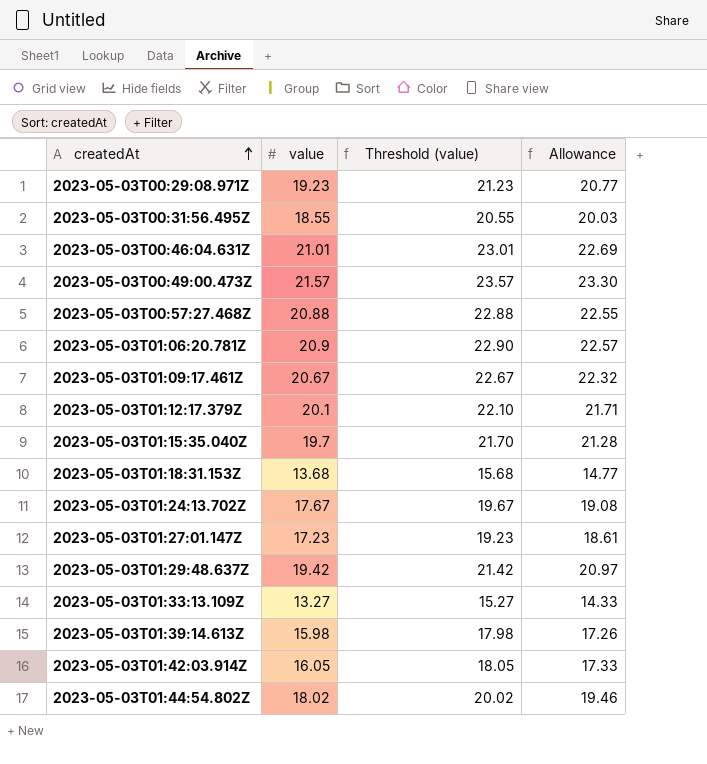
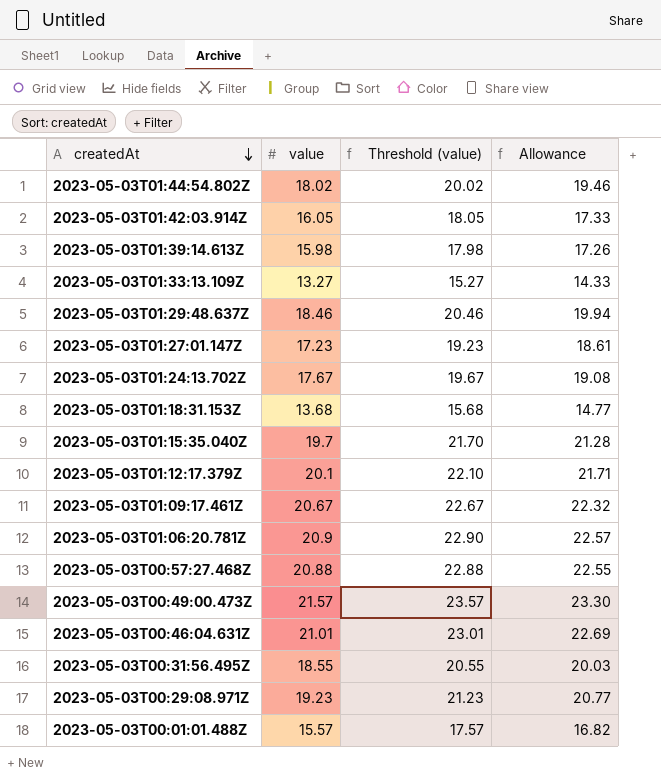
row order: createdAt ascending -> createdAt descending
2023-05-03T01:29:48.637Z | value: 19.42 -> 18.46
2023-05-03T01:29:48.637Z | Threshold (value): 21.42 -> 20.46
2023-05-03T01:29:48.637Z | Allowance: 20.97 -> 19.94
row 2023-05-03T00:01:01.488Z: none -> 15.57 | 17.57 | 16.82

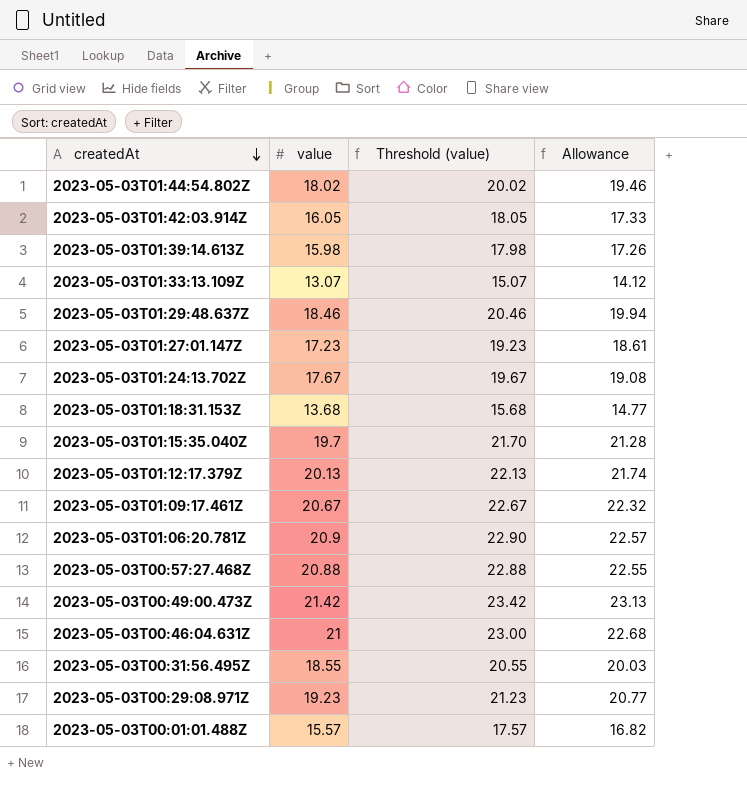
2023-05-03T01:33:13.109Z | value: 13.27 -> 13.07
2023-05-03T01:33:13.109Z | Threshold (value): 15.27 -> 15.07
2023-05-03T01:33:13.109Z | Allowance: 14.33 -> 14.12
2023-05-03T01:12:17.379Z | value: 20.1 -> 20.13
2023-05-03T01:12:17.379Z | Threshold (value): 22.10 -> 22.13
2023-05-03T01:12:17.379Z | Allowance: 21.71 -> 21.74
2023-05-03T00:49:00.473Z | value: 21.57 -> 21.42
2023-05-03T00:49:00.473Z | Threshold (value): 23.57 -> 23.42
2023-05-03T00:49:00.473Z | Allowance: 23.30 -> 23.13
2023-05-03T00:46:04.631Z | value: 21.01 -> 21
2023-05-03T00:46:04.631Z | Threshold (value): 23.01 -> 23.00
2023-05-03T00:46:04.631Z | Allowance: 22.69 -> 22.68

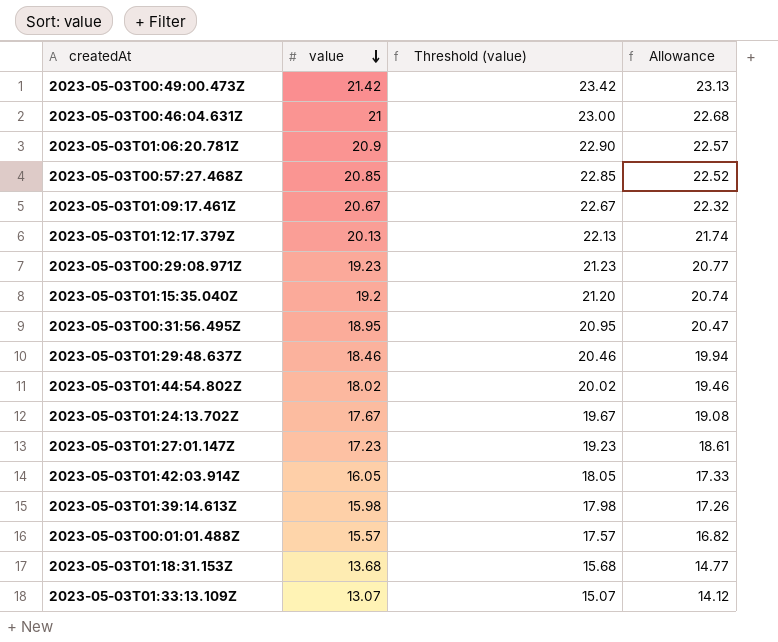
row order: createdAt descending -> value descending
2023-05-03T00:57:27.468Z | value: 20.88 -> 20.85
2023-05-03T00:57:27.468Z | Threshold (value): 22.88 -> 22.85
2023-05-03T00:57:27.468Z | Allowance: 22.55 -> 22.52
2023-05-03T01:15:35.040Z | value: 19.7 -> 19.2
2023-05-03T01:15:35.040Z | Threshold (value): 21.70 -> 21.20
2023-05-03T01:15:35.040Z | Allowance: 21.28 -> 20.74
2023-05-03T00:31:56.495Z | value: 18.55 -> 18.95
2023-05-03T00:31:56.495Z | Threshold (value): 20.55 -> 20.95
2023-05-03T00:31:56.495Z | Allowance: 20.03 -> 20.47

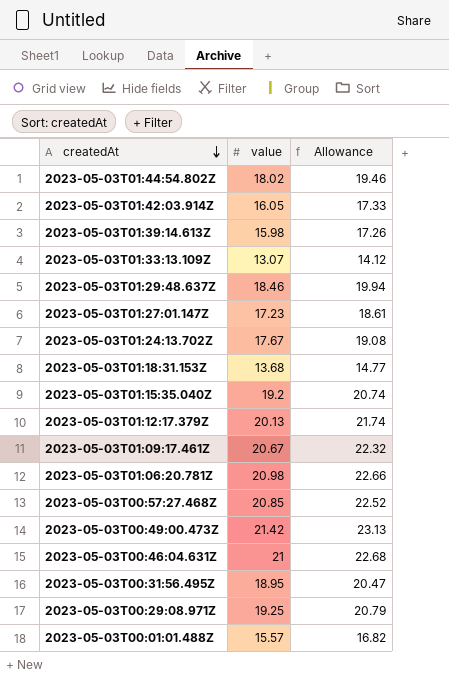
row order: value descending -> createdAt descending
column Threshold (value) | formula: [value] + 2 -> none
2023-05-03T01:06:20.781Z | value: 20.9 -> 20.98
2023-05-03T01:06:20.781Z | Allowance: 22.57 -> 22.66
2023-05-03T00:29:08.971Z | value: 19.23 -> 19.25
2023-05-03T00:29:08.971Z | Allowance: 20.77 -> 20.79

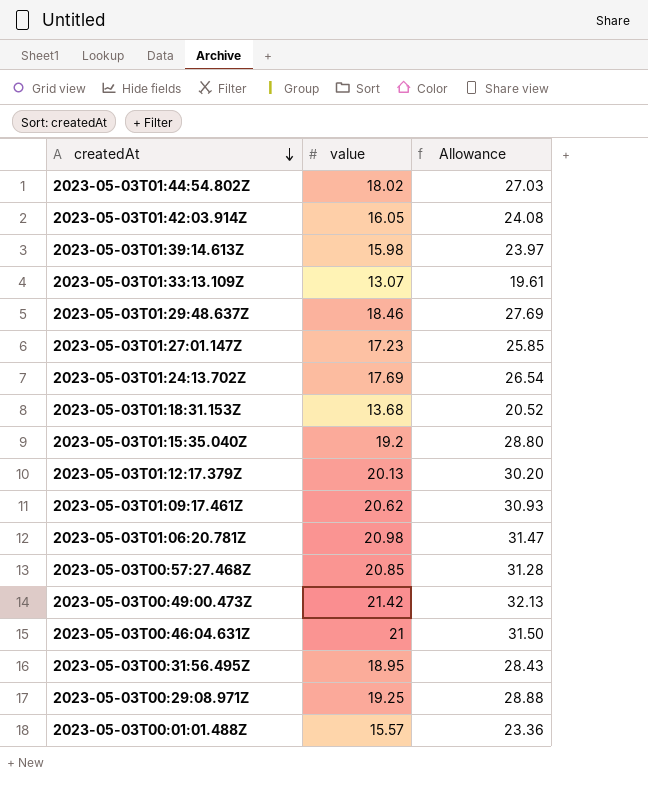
column Allowance | formula: [value] * 1.08 -> [value] * 1.5
2023-05-03T01:24:13.702Z | value: 17.67 -> 17.69
2023-05-03T01:09:17.461Z | value: 20.67 -> 20.62

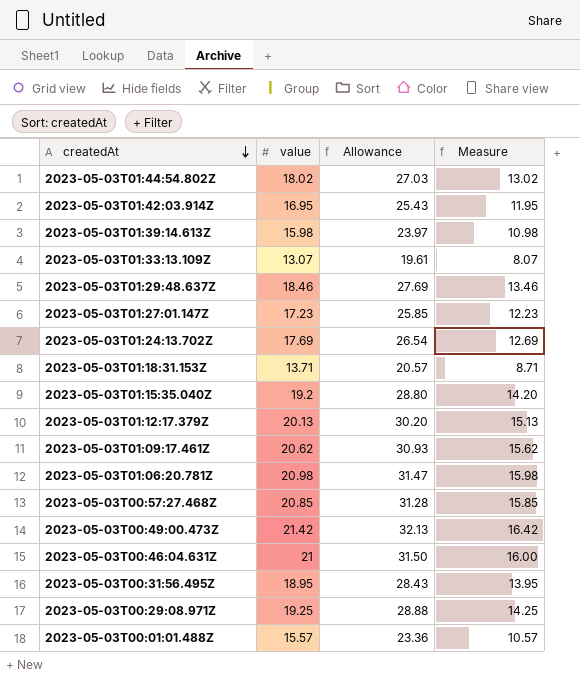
column Measure | formula: none -> [value] - 5
2023-05-03T01:42:03.914Z | value: 16.05 -> 16.95
2023-05-03T01:42:03.914Z | Allowance: 24.08 -> 25.43
2023-05-03T01:18:31.153Z | value: 13.68 -> 13.71
2023-05-03T01:18:31.153Z | Allowance: 20.52 -> 20.57

